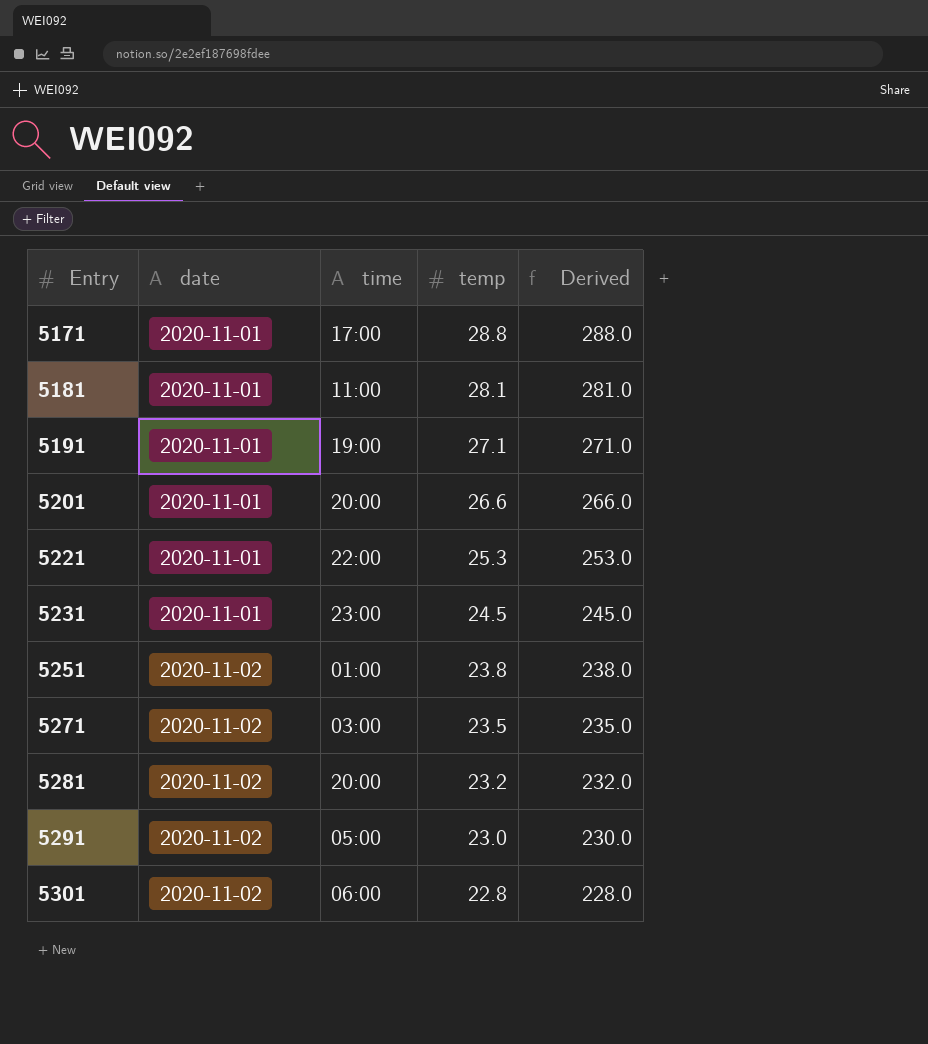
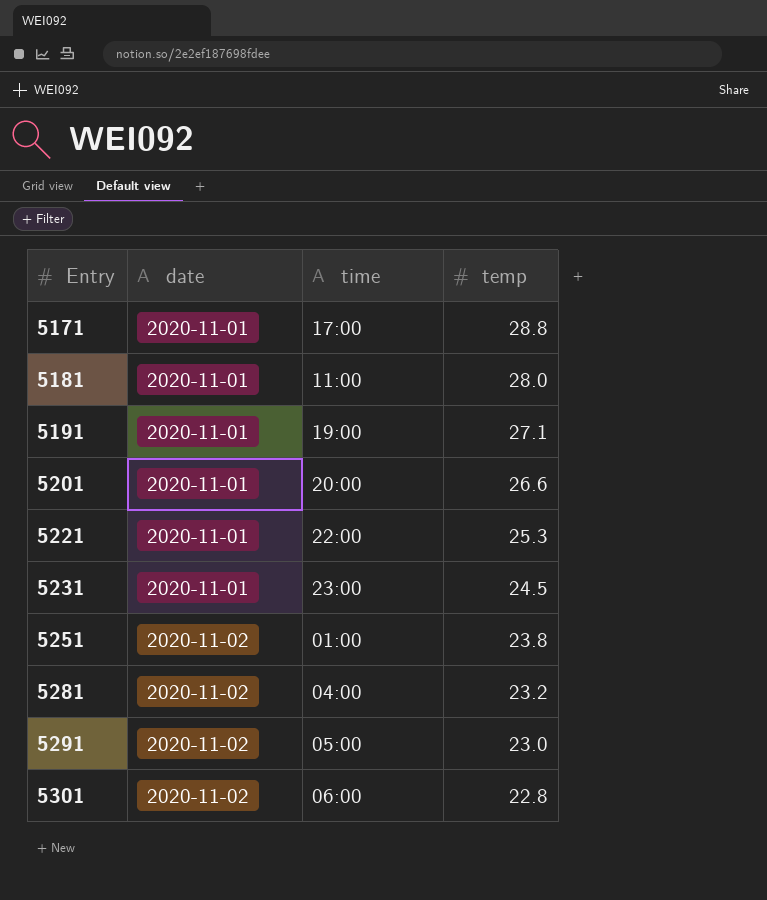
column Derived | formula: [temp] * 10 -> none
row 5271: 2020-11-02 | 03:00 | 23.5 | 235.0 -> none
5181 | temp: 28.1 -> 28.0
5281 | time: 20:00 -> 04:00

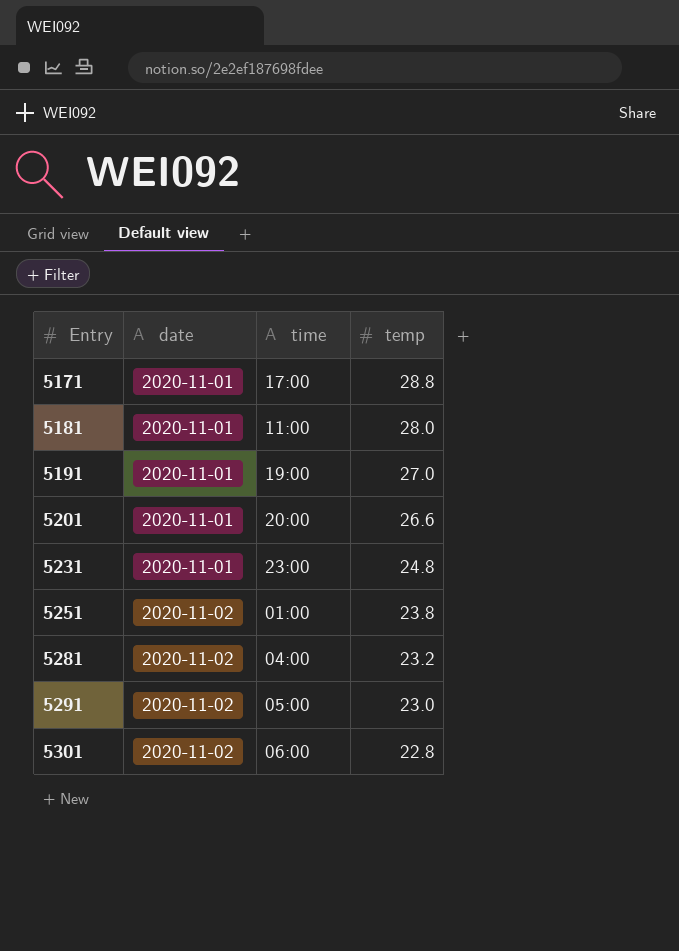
row 5221: 2020-11-01 | 22:00 | 25.3 -> none
5191 | temp: 27.1 -> 27.0
5231 | temp: 24.5 -> 24.8

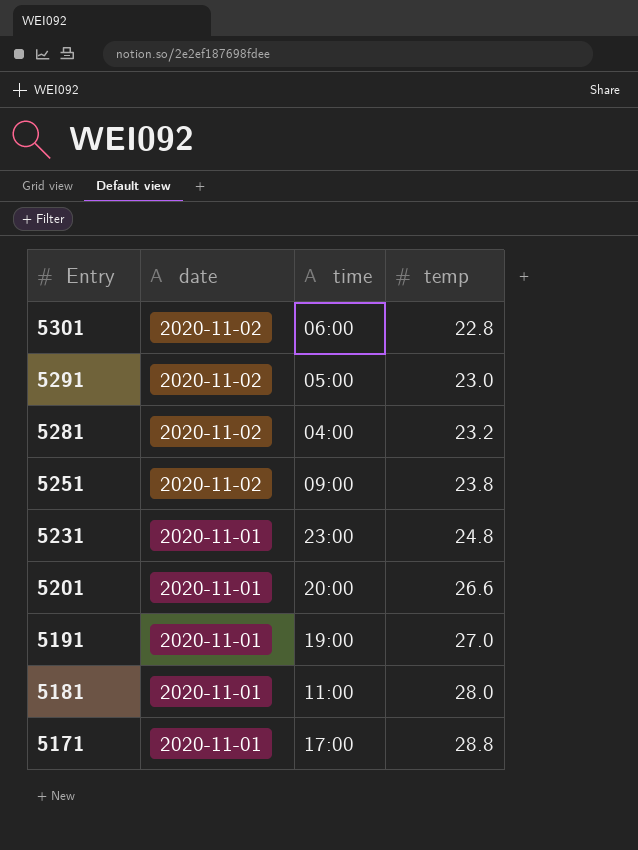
row order: Entry ascending -> Entry descending
5251 | time: 01:00 -> 09:00

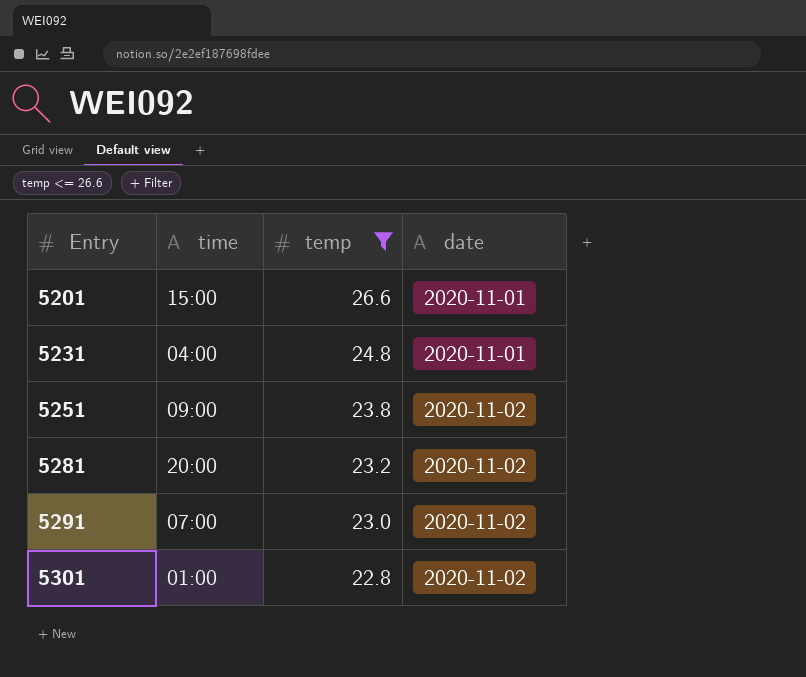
filter: none -> temp <= 26.6
row order: Entry descending -> Entry ascending
column date | position: 2 -> 4
5201 | time: 20:00 -> 15:00
5231 | time: 23:00 -> 04:00
5281 | time: 04:00 -> 20:00
5291 | time: 05:00 -> 07:00
5301 | time: 06:00 -> 01:00

